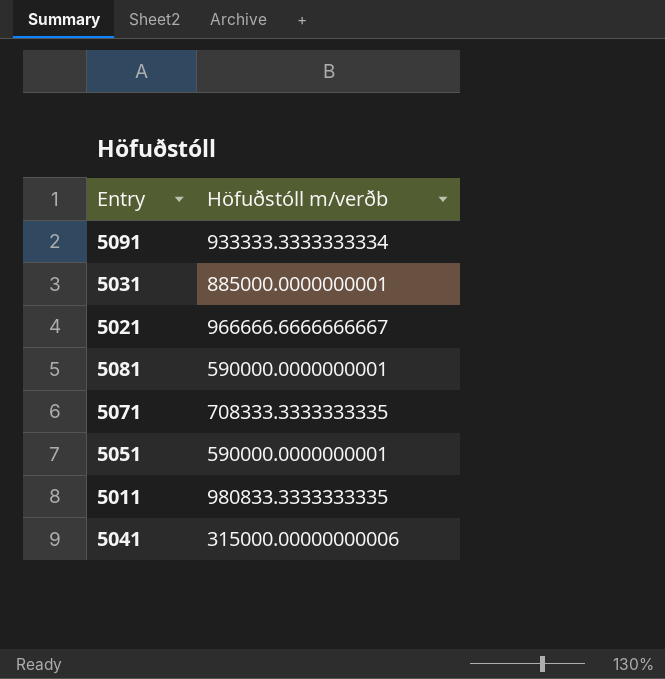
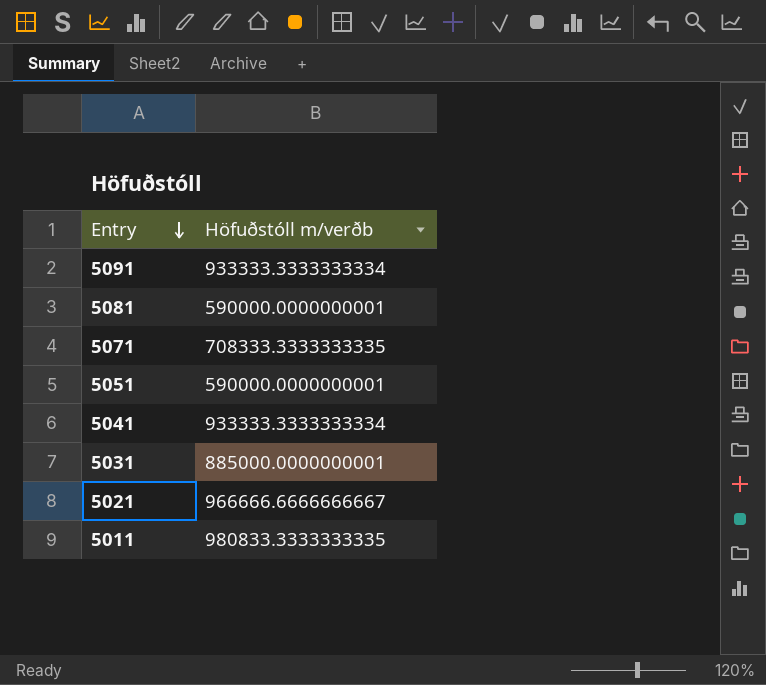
row order: none -> Entry descending
5041 | Höfuðstóll m/verðb: 315000.00000000006 -> 933333.3333333334

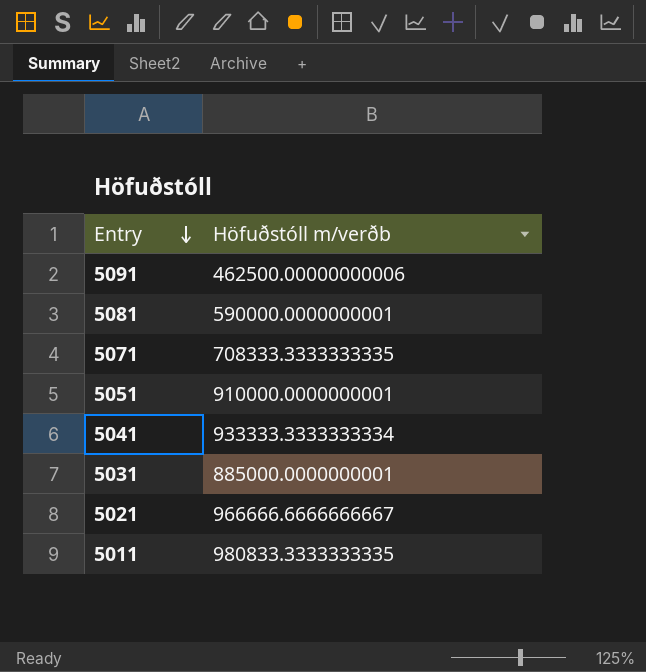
5091 | Höfuðstóll m/verðb: 933333.3333333334 -> 462500.00000000006
5051 | Höfuðstóll m/verðb: 590000.0000000001 -> 910000.0000000001

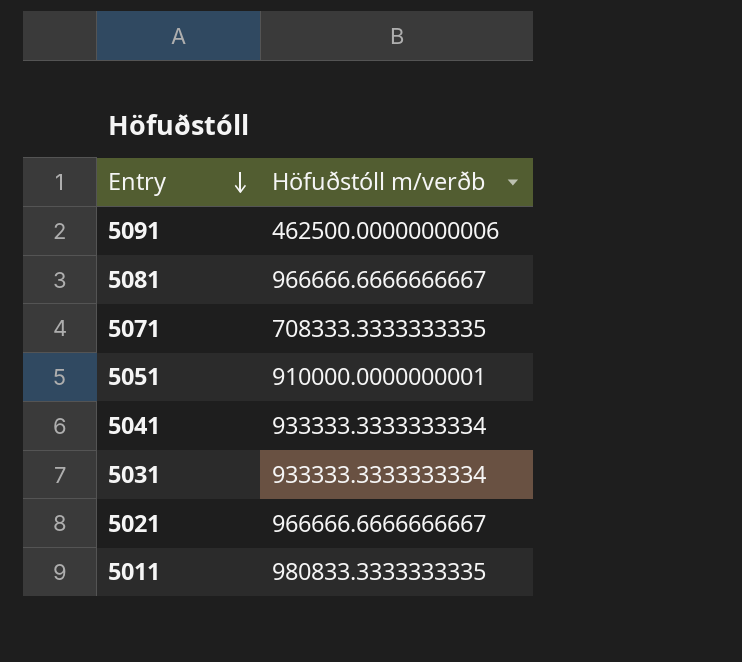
5081 | Höfuðstóll m/verðb: 590000.0000000001 -> 966666.6666666667
5031 | Höfuðstóll m/verðb: 885000.0000000001 -> 933333.3333333334

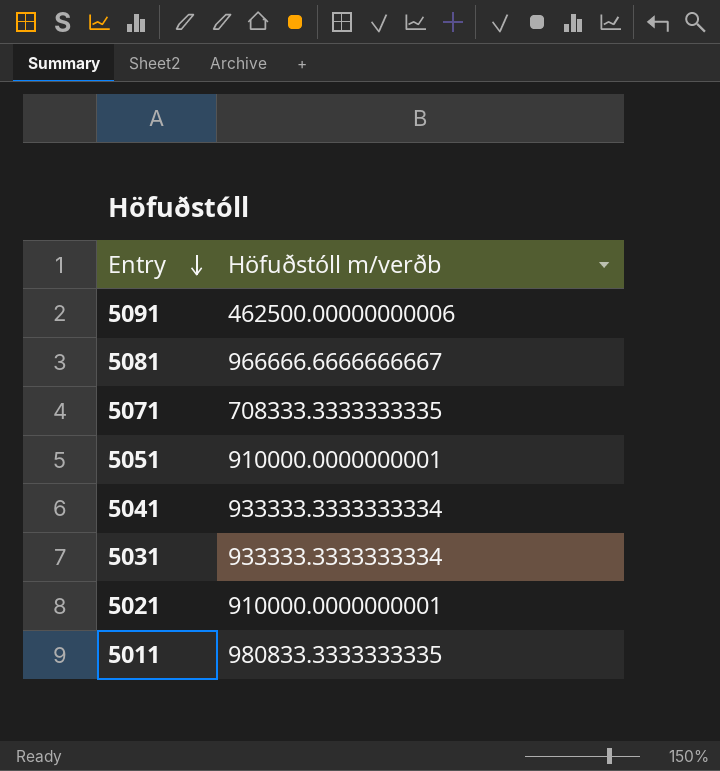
5021 | Höfuðstóll m/verðb: 966666.6666666667 -> 910000.0000000001

